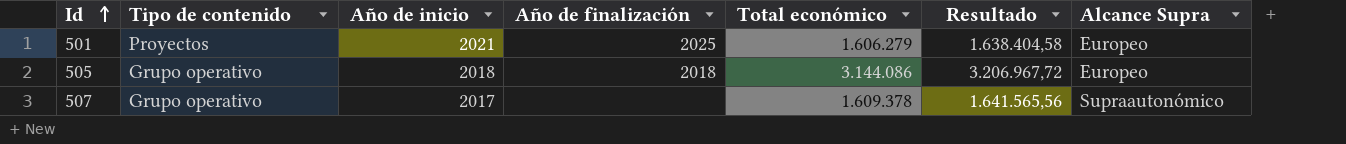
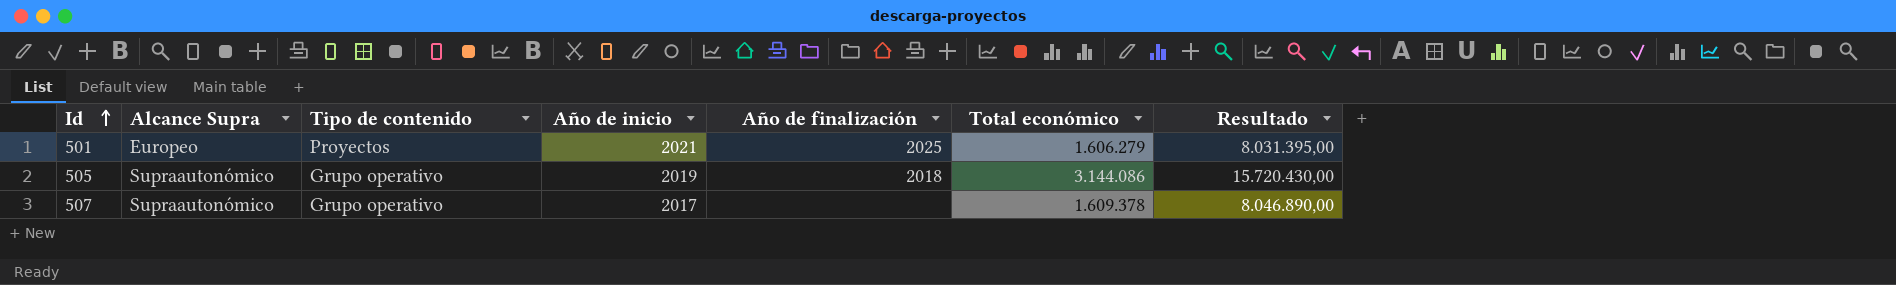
column Alcance Supra | position: 7 -> 2
column Resultado | formula: [Total económico] * 1,02 -> [Total económico] * 5
505 | Alcance Supra: Europeo -> Supraautonómico
505 | Año de inicio: 2018 -> 2019

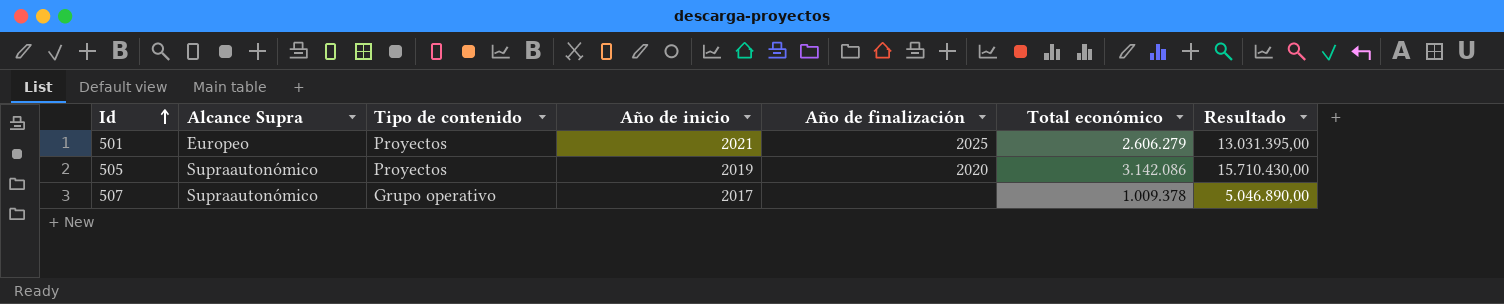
501 | Total económico: 1.606.279 -> 2.606.279
501 | Resultado: 8.031.395,00 -> 13.031.395,00
505 | Tipo de contenido: Grupo operativo -> Proyectos
505 | Año de finalización: 2018 -> 2020
505 | Total económico: 3.144.086 -> 3.142.086
505 | Resultado: 15.720.430,00 -> 15.710.430,00
507 | Total económico: 1.609.378 -> 1.009.378
507 | Resultado: 8.046.890,00 -> 5.046.890,00

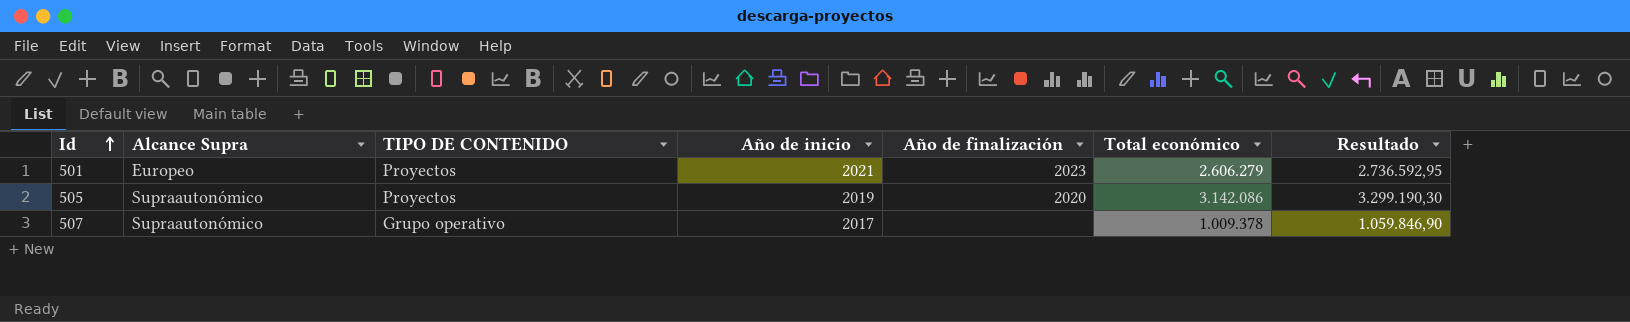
column name: Tipo de contenido -> TIPO DE CONTENIDO
column Resultado | formula: [Total económico] * 5 -> [Total económico] * 1,05
501 | Año de finalización: 2025 -> 2023

